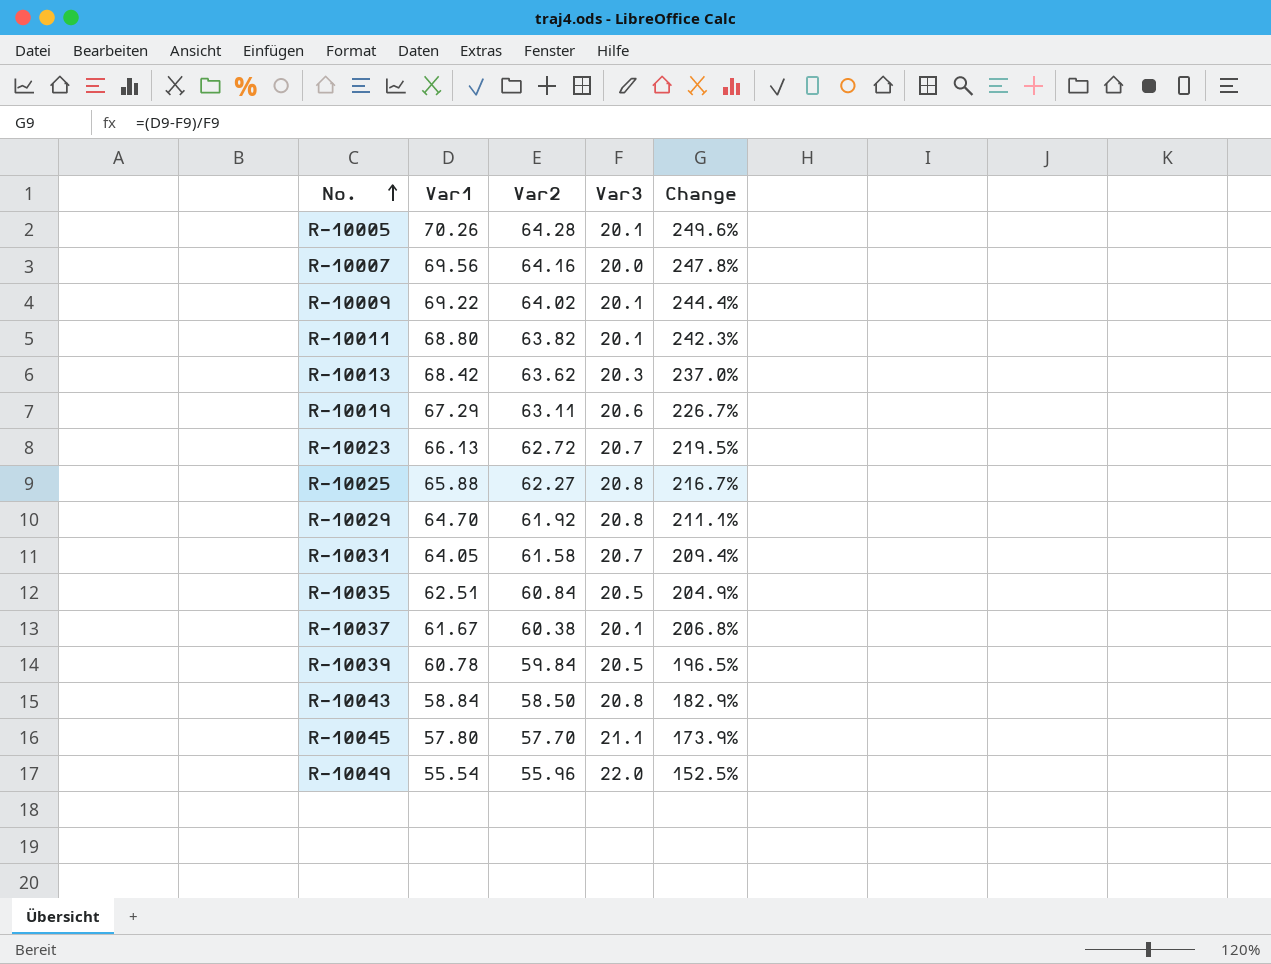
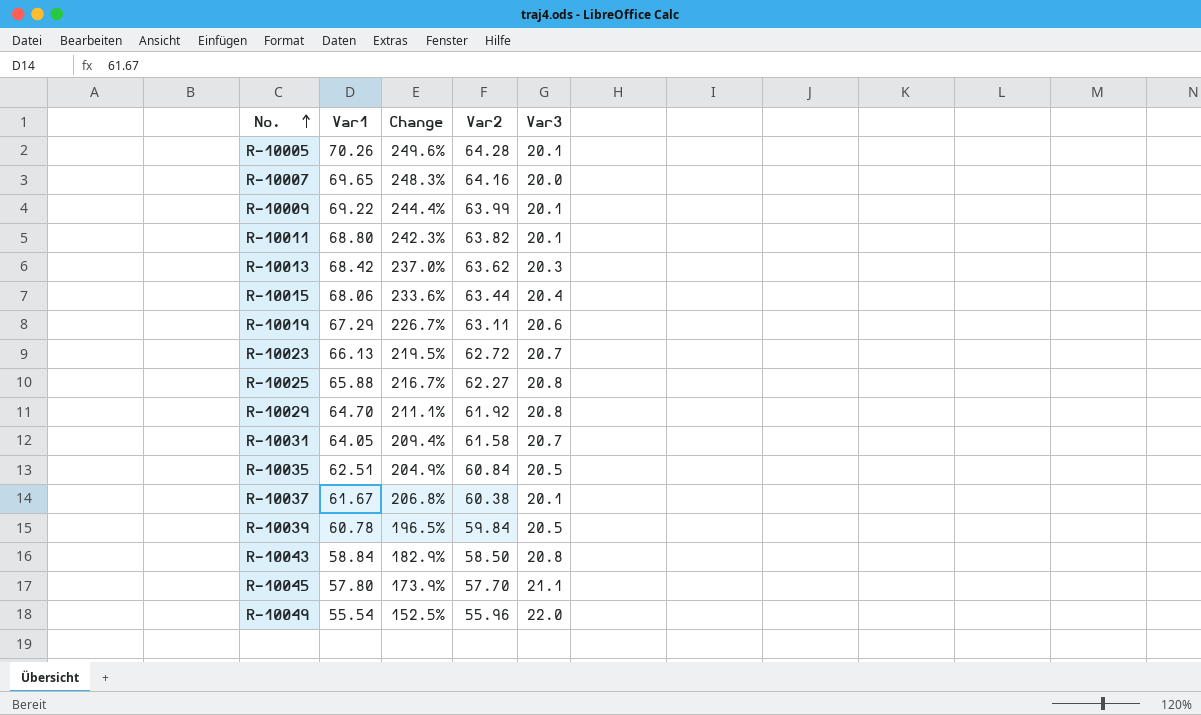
column Change | position: 5 -> 3
R-10007 | Var1: 69.56 -> 69.65
R-10007 | Change: 247.8% -> 248.3%
R-10009 | Var2: 64.02 -> 63.99
row R-10015: none -> 68.06 | 233.6% | 63.44 | 20.4

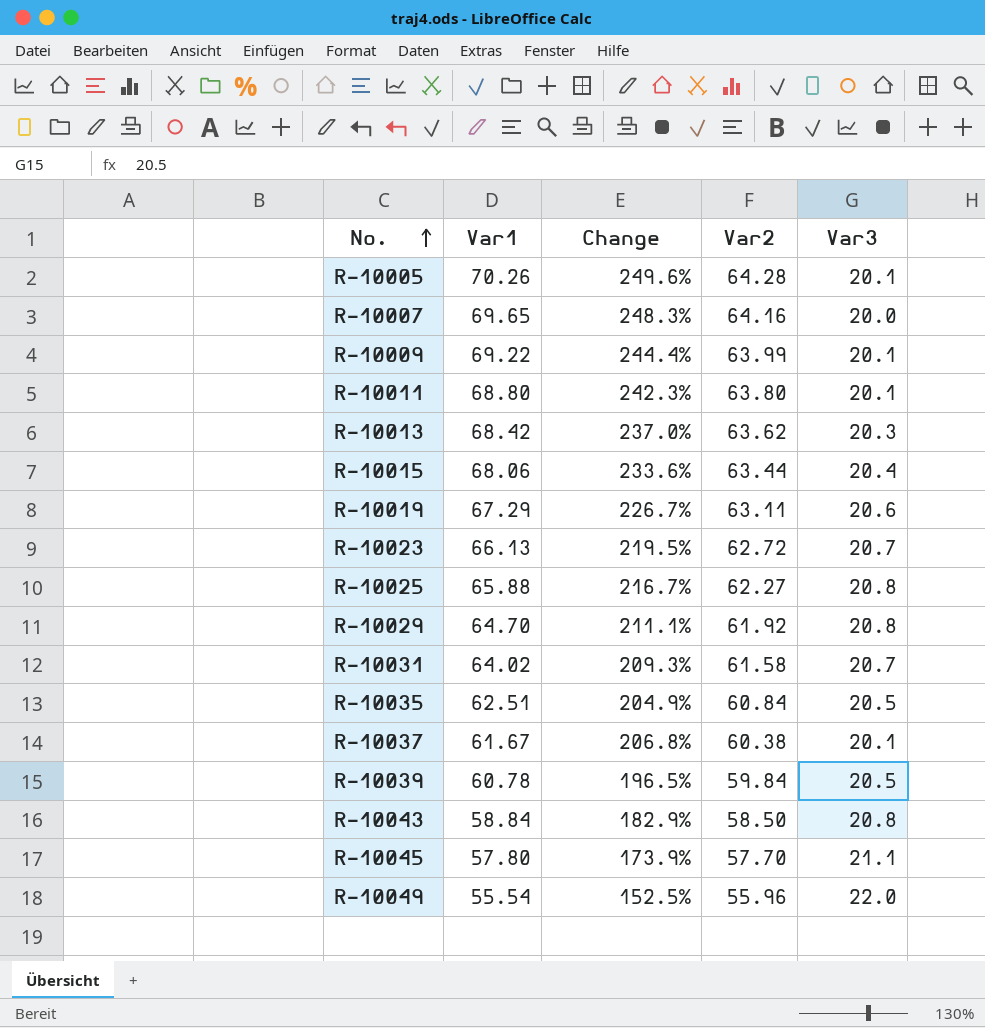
R-10011 | Var2: 63.82 -> 63.80
R-10031 | Var1: 64.05 -> 64.02
R-10031 | Change: 209.4% -> 209.3%

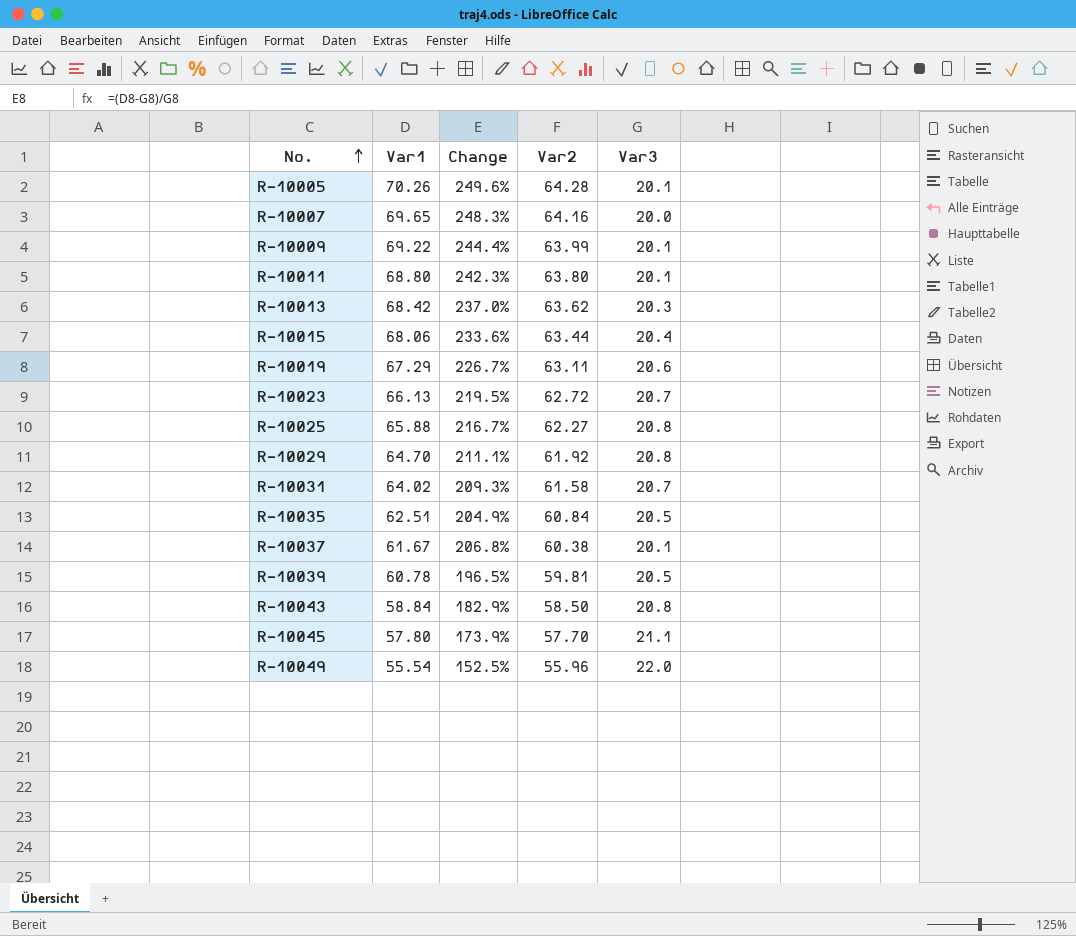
R-10039 | Var2: 59.84 -> 59.81

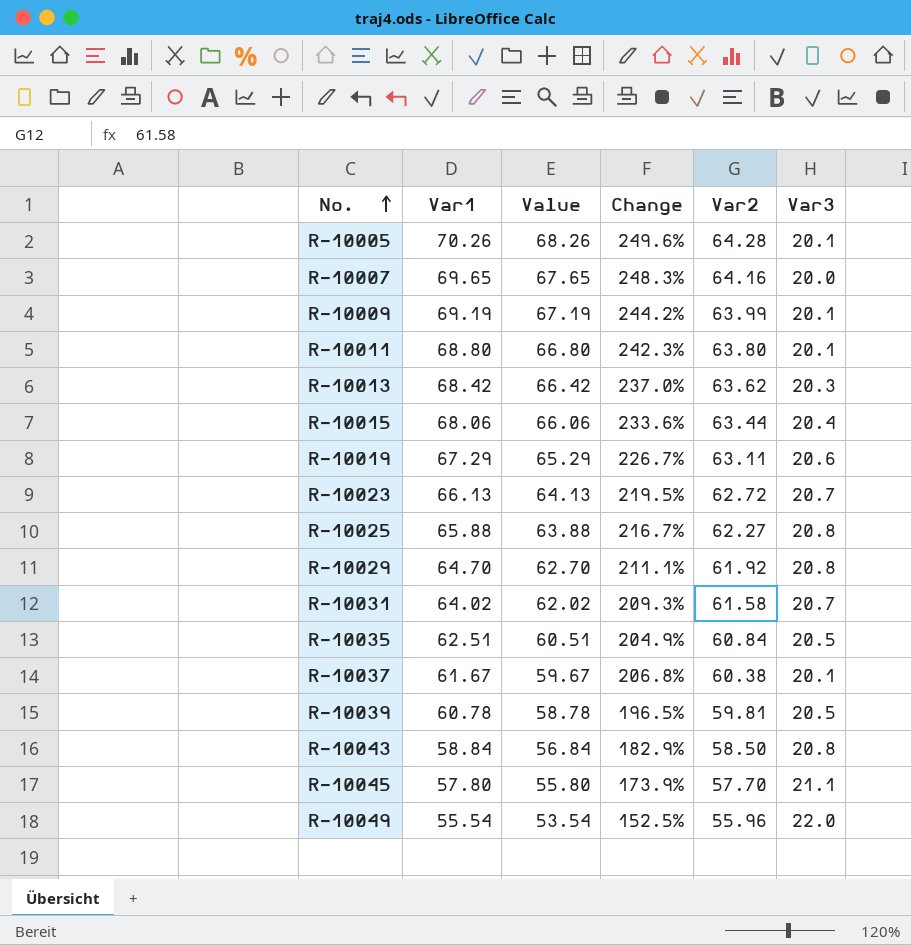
column Value | formula: none -> [Var1] - 2
R-10009 | Var1: 69.22 -> 69.19
R-10009 | Change: 244.4% -> 244.2%

